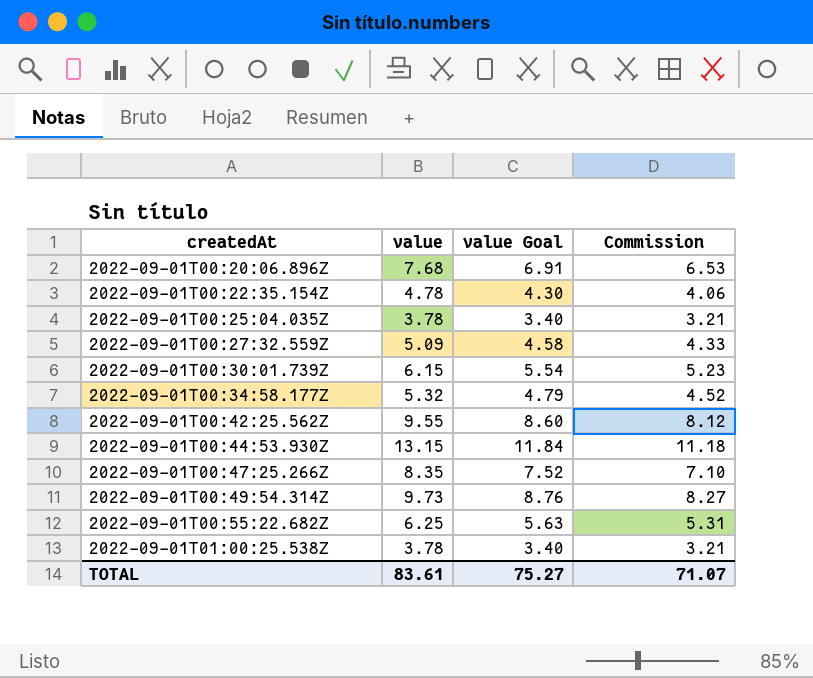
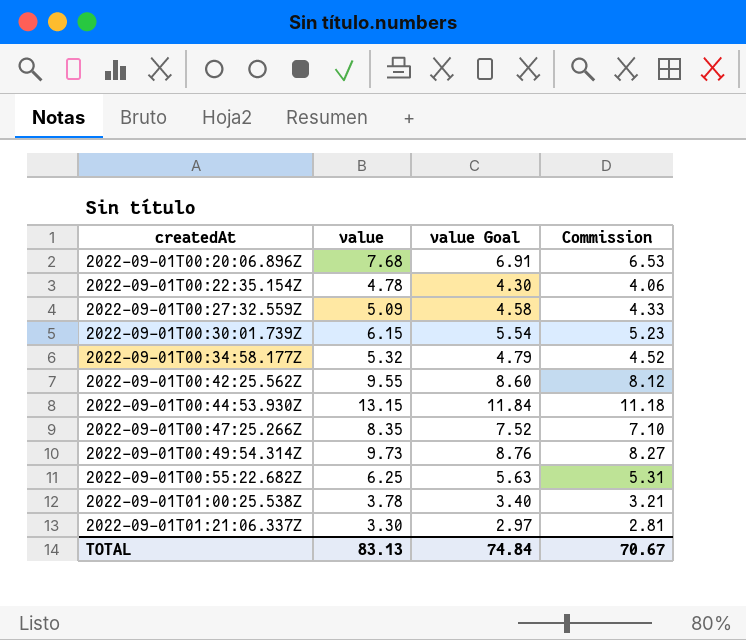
row 2022-09-01T00:25:04.035Z: 3.78 | 3.40 | 3.21 -> none
row 2022-09-01T01:21:06.337Z: none -> 3.30 | 2.97 | 2.81
TOTAL | value: 83.61 -> 83.13
TOTAL | value Goal: 75.27 -> 74.84
TOTAL | Commission: 71.07 -> 70.67

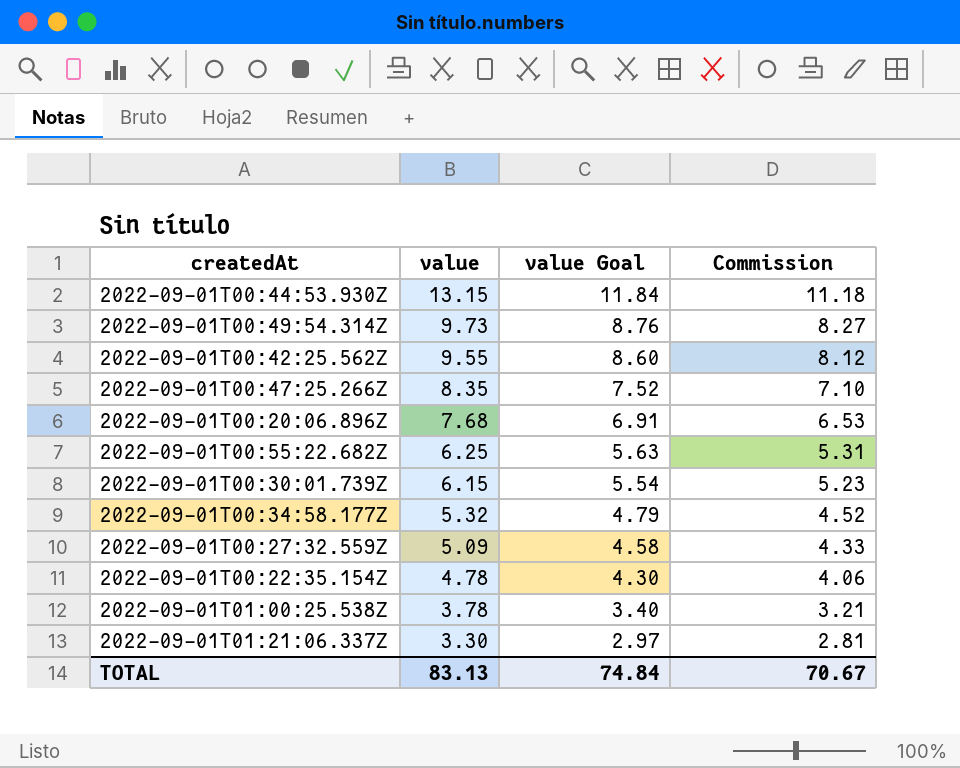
row order: createdAt ascending -> value descending

